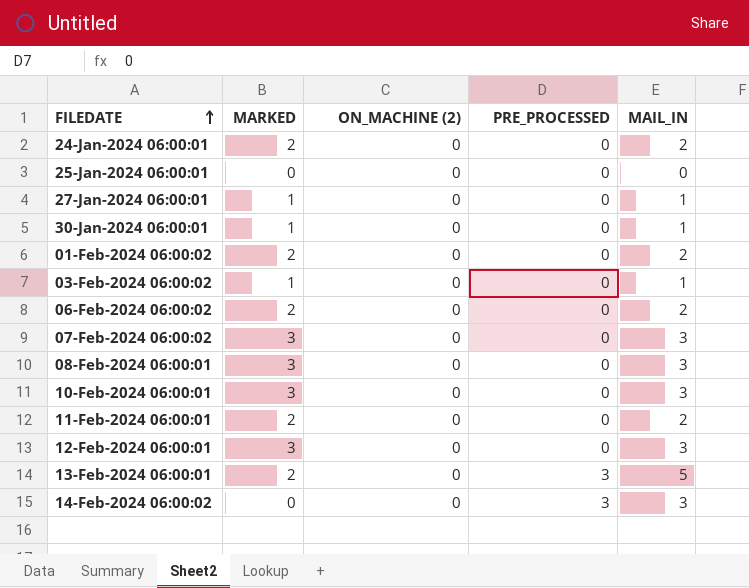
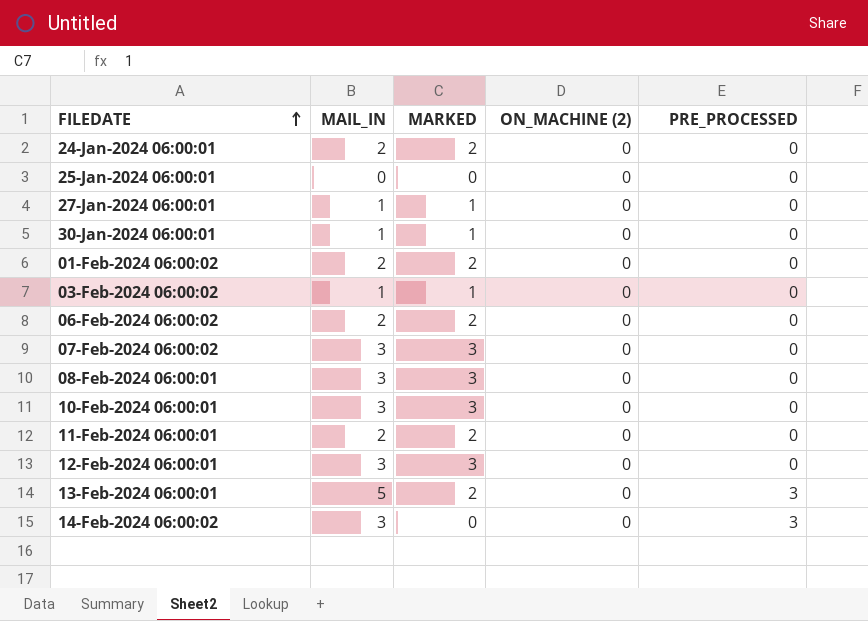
column MAIL_IN | position: 5 -> 2

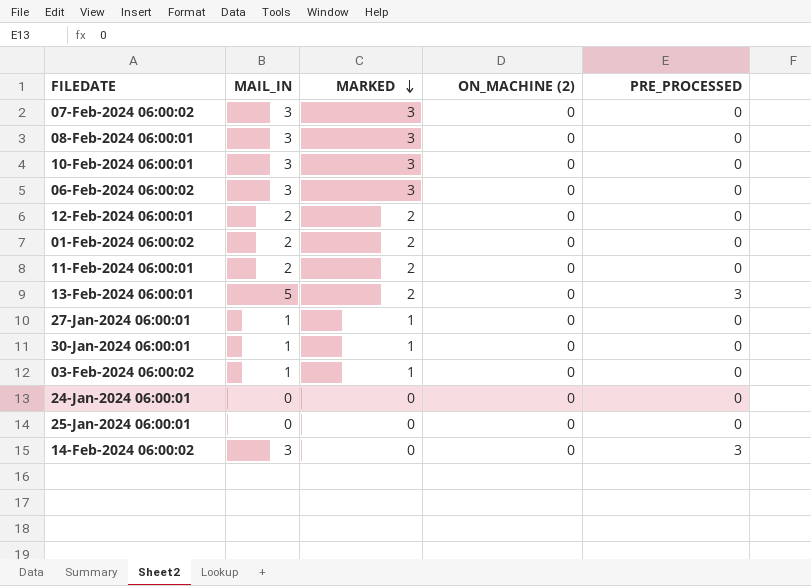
row order: FILEDATE ascending -> MARKED descending
06-Feb-2024 06:00:02 | MAIL_IN: 2 -> 3
06-Feb-2024 06:00:02 | MARKED: 2 -> 3
12-Feb-2024 06:00:01 | MAIL_IN: 3 -> 2
12-Feb-2024 06:00:01 | MARKED: 3 -> 2
24-Jan-2024 06:00:01 | MAIL_IN: 2 -> 0
24-Jan-2024 06:00:01 | MARKED: 2 -> 0

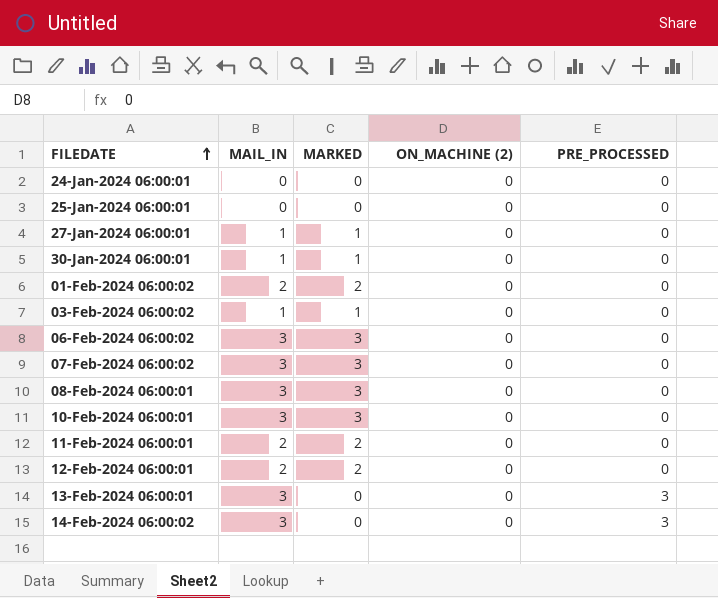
row order: MARKED descending -> FILEDATE ascending
13-Feb-2024 06:00:01 | MAIL_IN: 5 -> 3
13-Feb-2024 06:00:01 | MARKED: 2 -> 0

